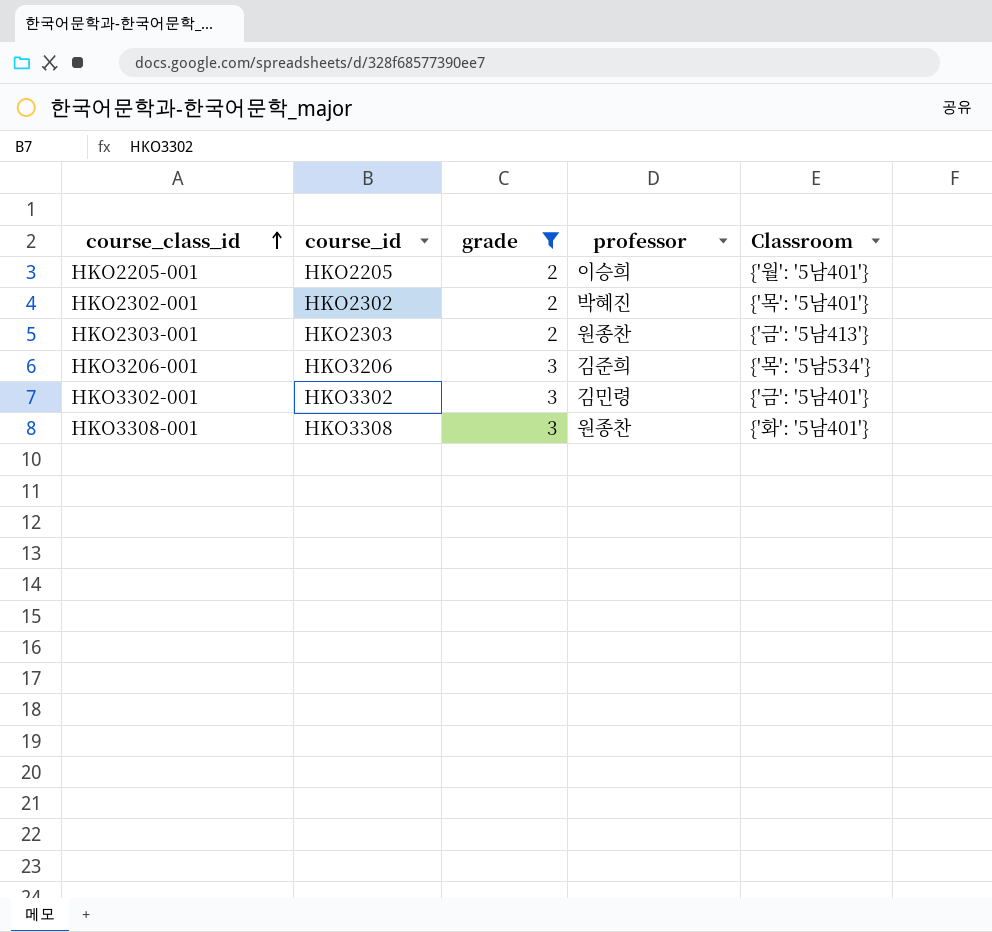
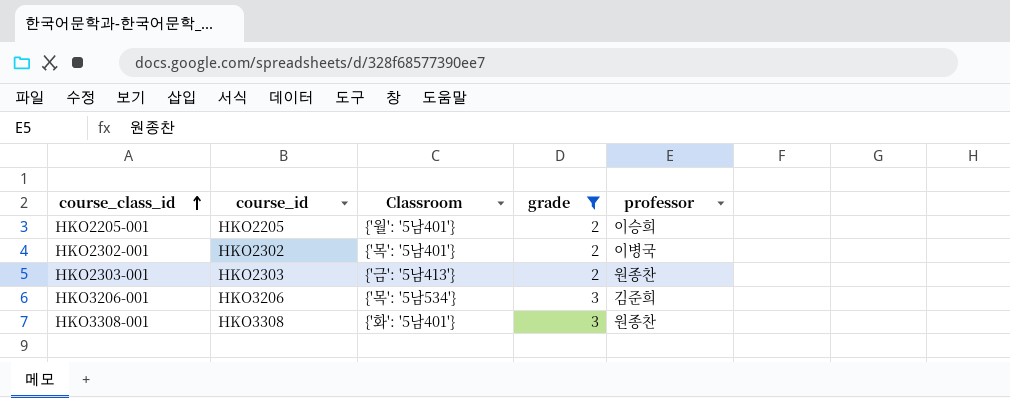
column Classroom | position: 5 -> 3
row HKO3302-001: HKO3302 | 3 | 김민령 | {'금': '5남401'} -> none
HKO2302-001 | professor: 박혜진 -> 이병국

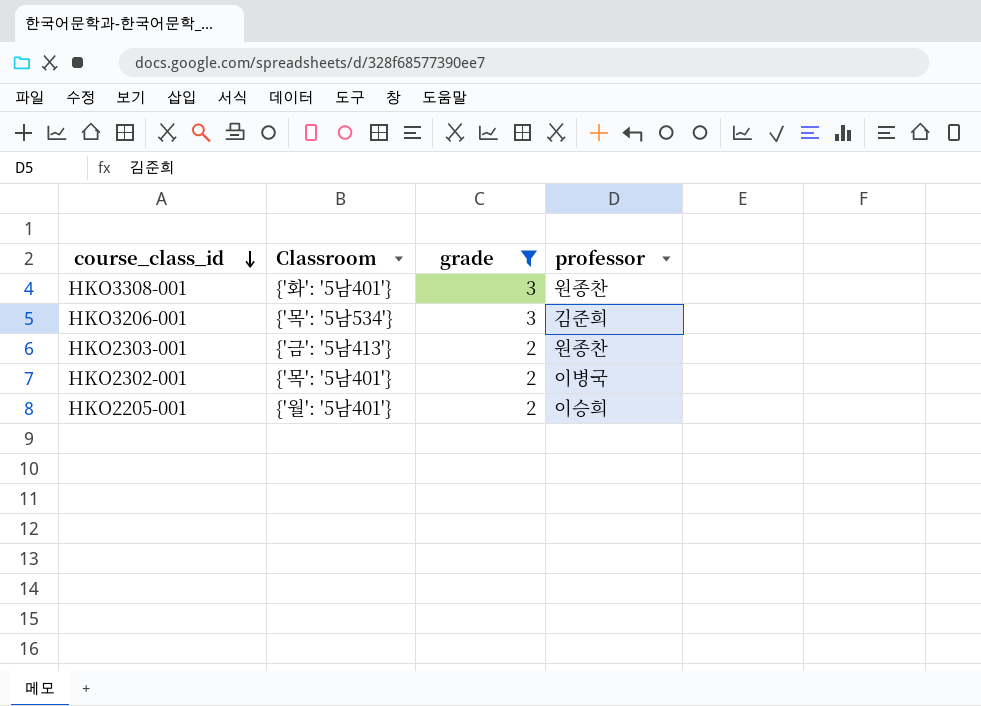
row order: course_class_id ascending -> course_class_id descending
column course_id | position: 2 -> none

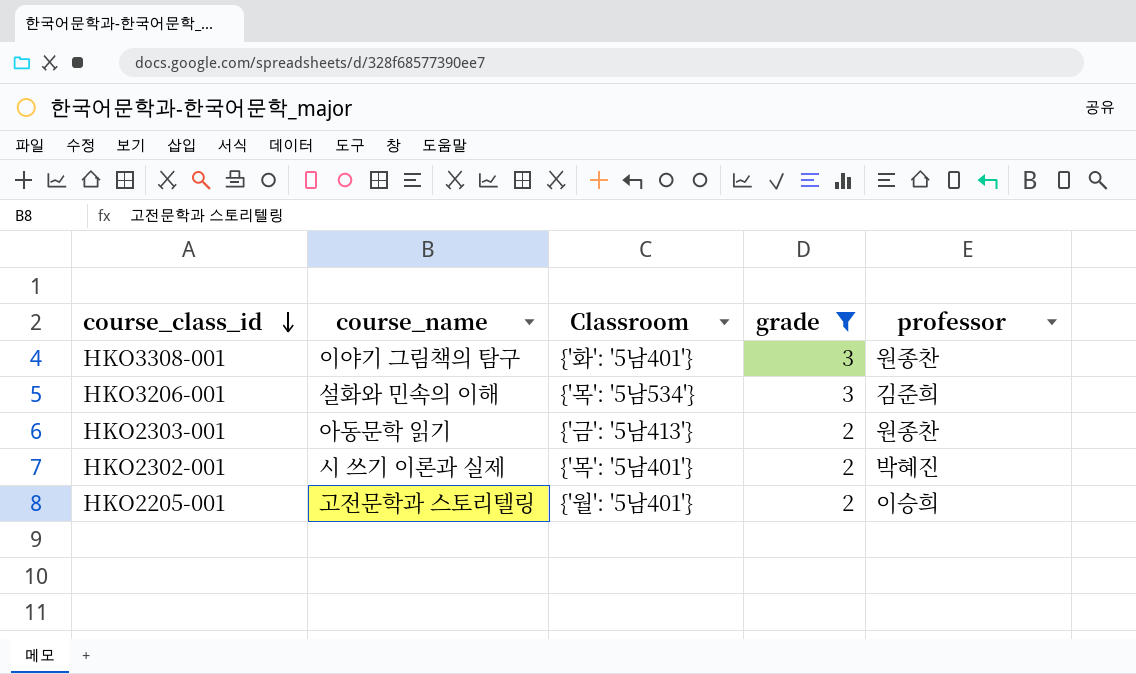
column course_name | position: none -> 2
HKO2302-001 | professor: 이병국 -> 박혜진

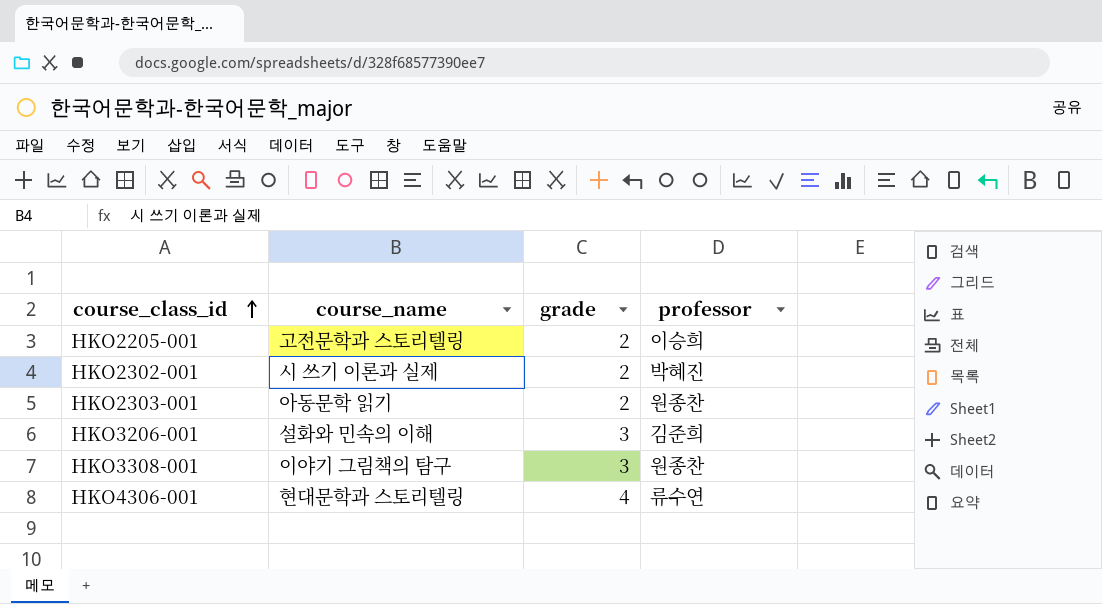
filter: grade != 4 -> none
row order: course_class_id descending -> course_class_id ascending
column Classroom | position: 3 -> none

